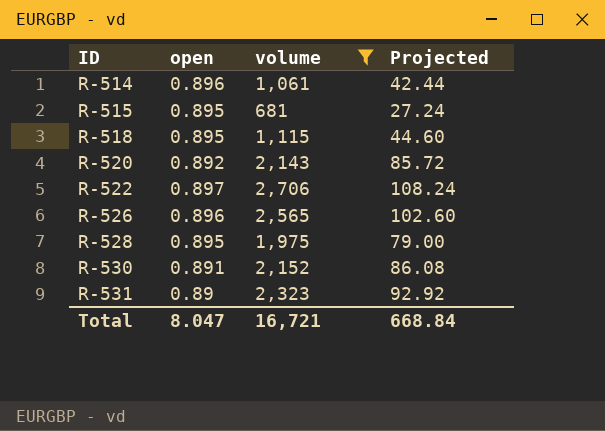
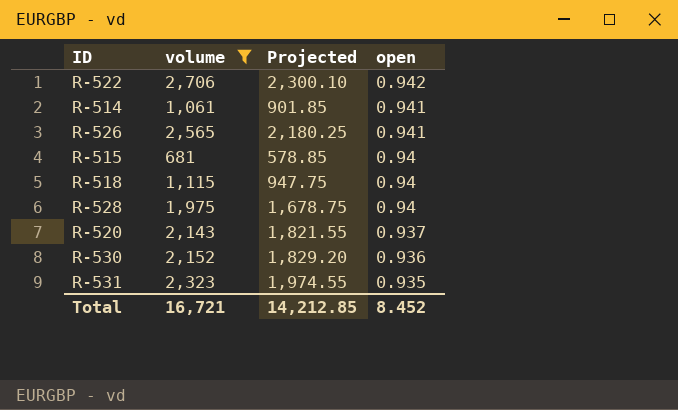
row order: ID ascending -> open descending
column Projected | formula: [volume] * 0.04 -> [volume] * 0.85
column open | position: 2 -> 4
R-522 | open: 0.897 -> 0.942
R-514 | open: 0.896 -> 0.941
R-526 | open: 0.896 -> 0.941
R-515 | open: 0.895 -> 0.94
R-518 | open: 0.895 -> 0.94
R-528 | open: 0.895 -> 0.94
R-520 | open: 0.892 -> 0.937
R-530 | open: 0.891 -> 0.936
R-531 | open: 0.89 -> 0.935
Total | Projected: 668.84 -> 14,212.85
Total | open: 8.047 -> 8.452

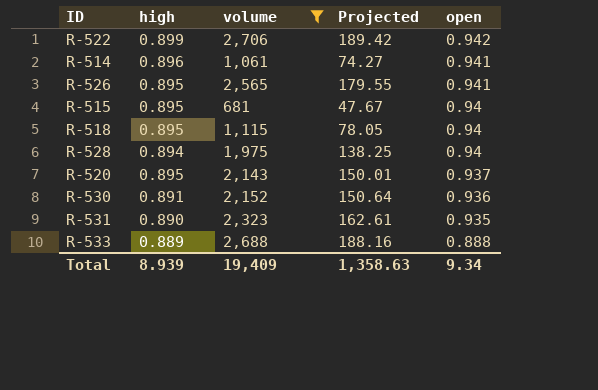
column high | position: none -> 2
column Projected | formula: [volume] * 0.85 -> [volume] * 0.07
row R-533: none -> 0.889 | 2,688 | 188.16 | 0.888
Total | volume: 16,721 -> 19,409
Total | Projected: 14,212.85 -> 1,358.63
Total | open: 8.452 -> 9.34

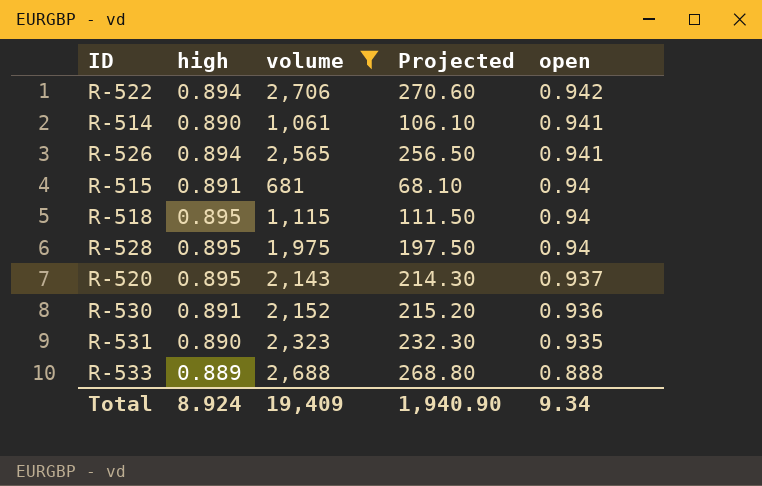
column Projected | formula: [volume] * 0.07 -> [volume] * 0.1
R-522 | high: 0.899 -> 0.894
R-514 | high: 0.896 -> 0.890
R-526 | high: 0.895 -> 0.894
R-515 | high: 0.895 -> 0.891
R-528 | high: 0.894 -> 0.895
Total | high: 8.939 -> 8.924
Total | Projected: 1,358.63 -> 1,940.90

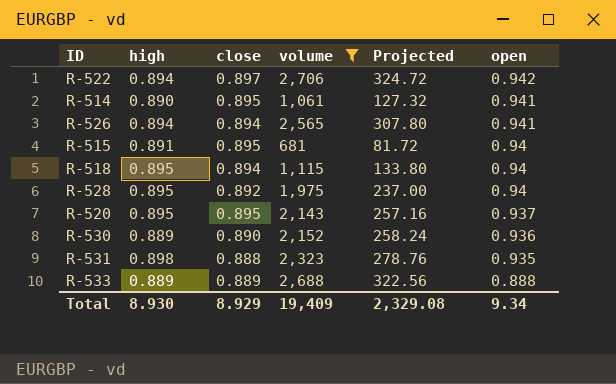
column close | position: none -> 3
column Projected | formula: [volume] * 0.1 -> [volume] * 0.12
R-530 | high: 0.891 -> 0.889
R-531 | high: 0.890 -> 0.898
Total | high: 8.924 -> 8.930
Total | Projected: 1,940.90 -> 2,329.08

